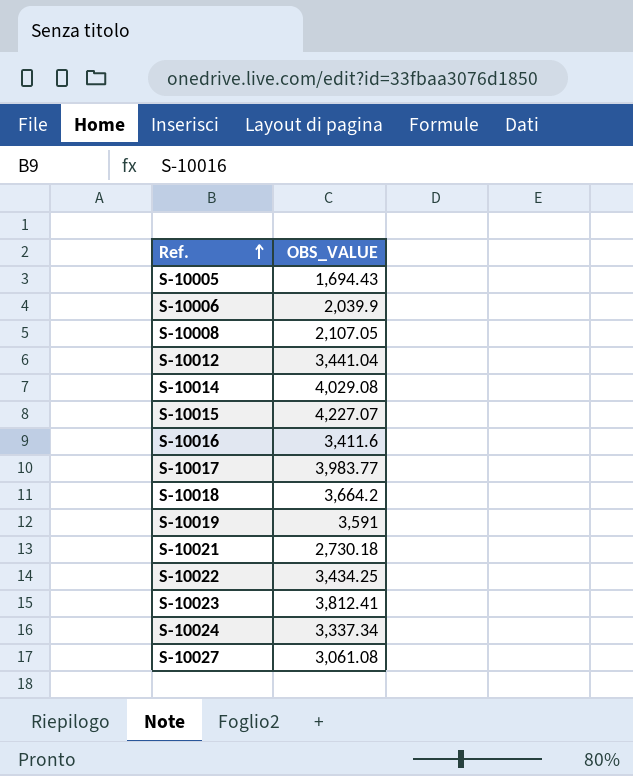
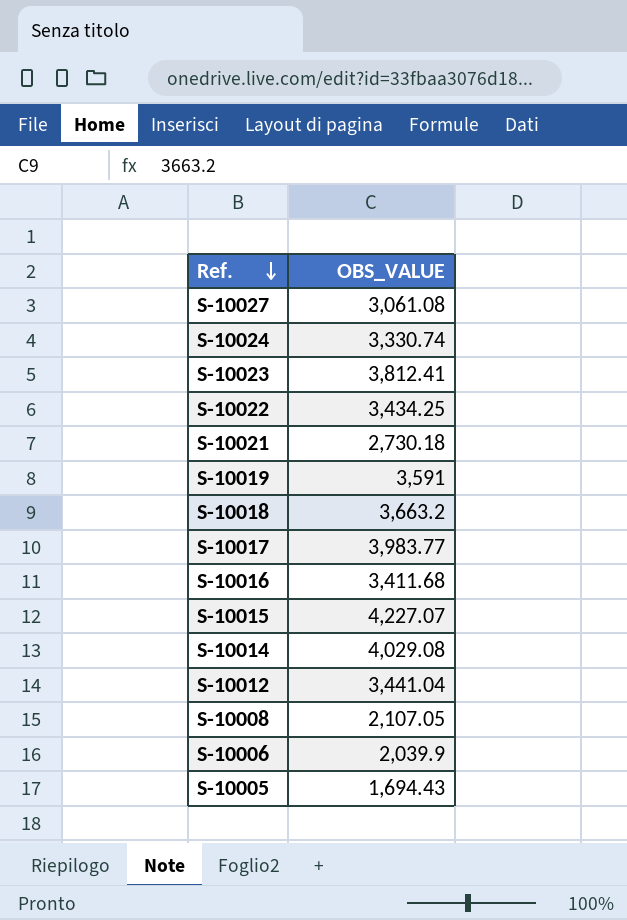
row order: Ref. ascending -> Ref. descending
S-10024 | OBS_VALUE: 3,337.34 -> 3,330.74
S-10018 | OBS_VALUE: 3,664.2 -> 3,663.2
S-10016 | OBS_VALUE: 3,411.6 -> 3,411.68

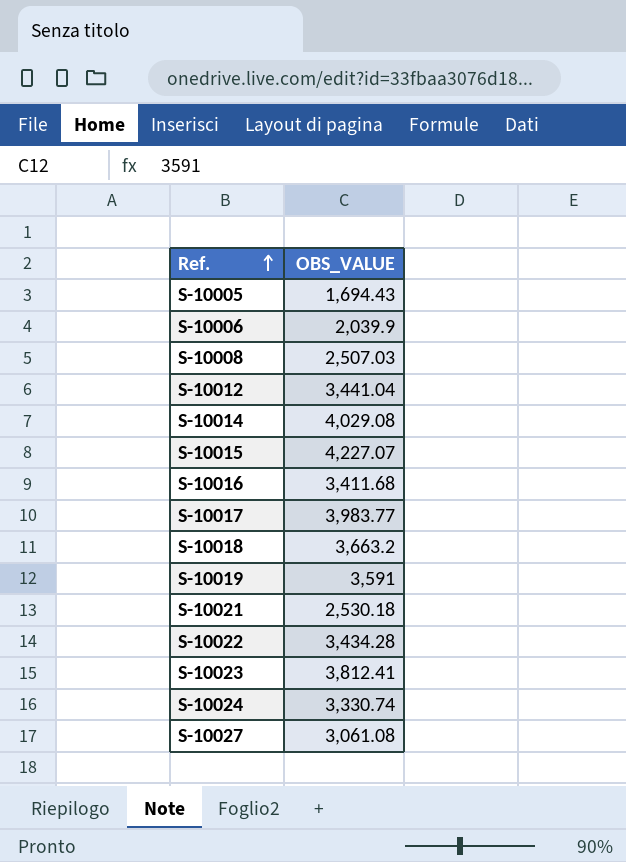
row order: Ref. descending -> Ref. ascending
S-10008 | OBS_VALUE: 2,107.05 -> 2,507.03
S-10021 | OBS_VALUE: 2,730.18 -> 2,530.18
S-10022 | OBS_VALUE: 3,434.25 -> 3,434.28

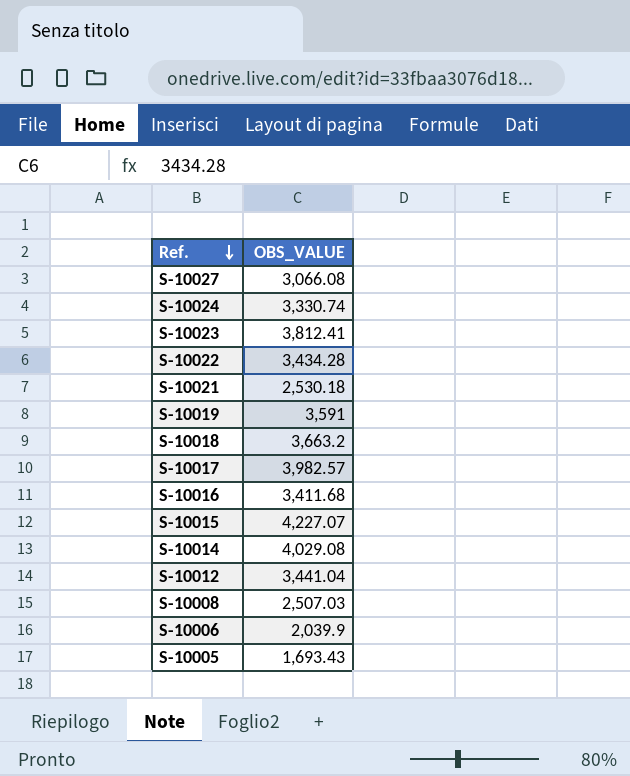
row order: Ref. ascending -> Ref. descending
S-10027 | OBS_VALUE: 3,061.08 -> 3,066.08
S-10017 | OBS_VALUE: 3,983.77 -> 3,982.57
S-10005 | OBS_VALUE: 1,694.43 -> 1,693.43

